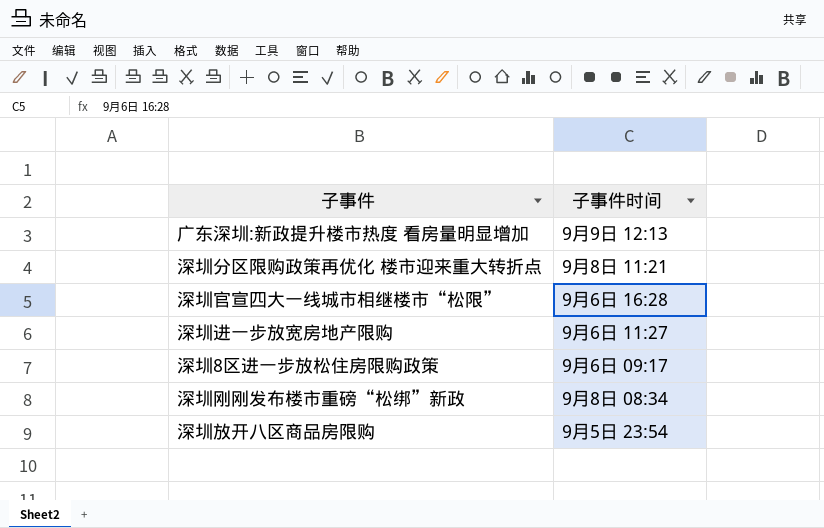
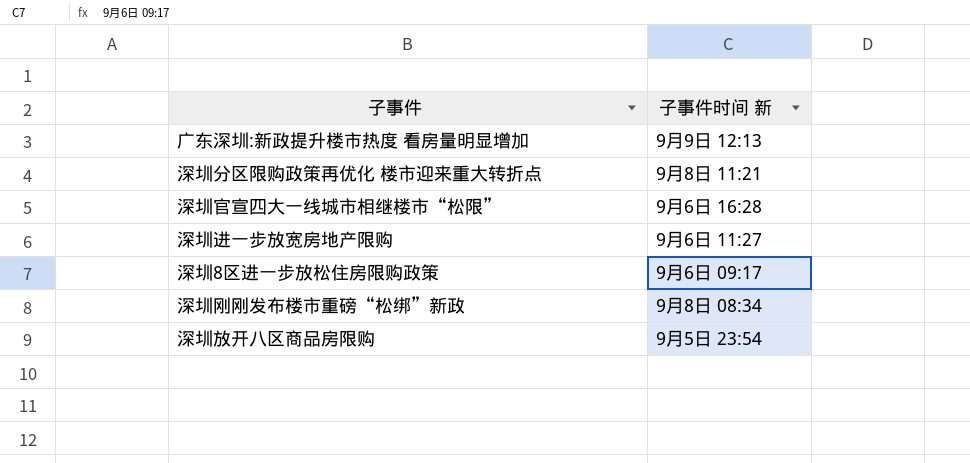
column name: 子事件时间 -> 子事件时间 新

